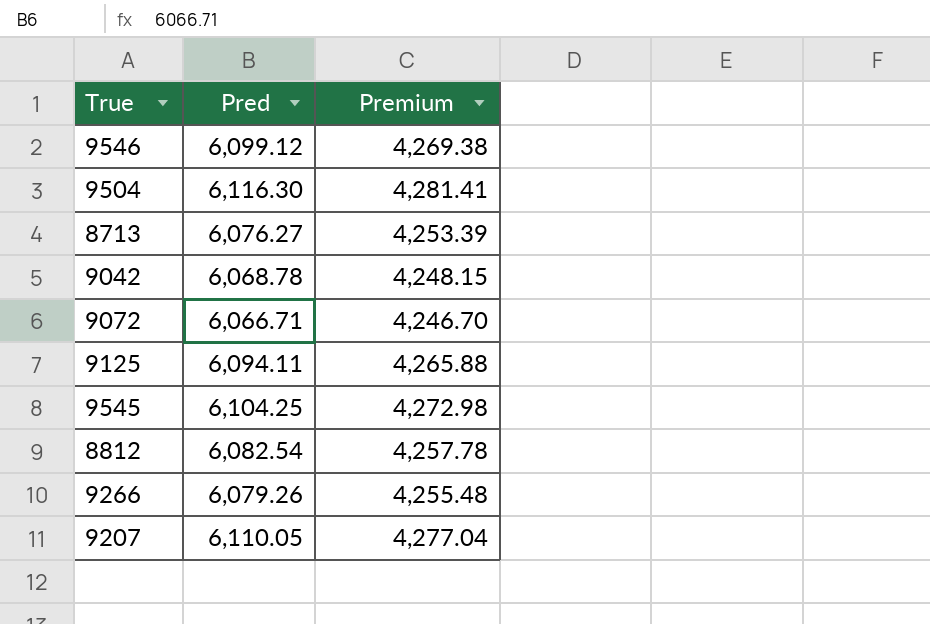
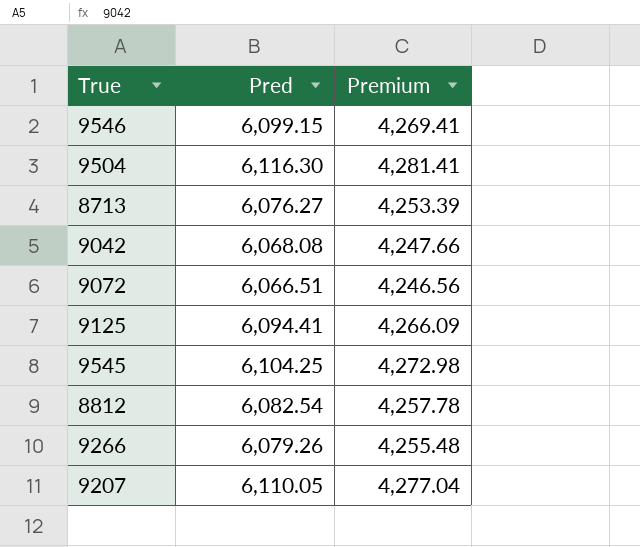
9546 | Pred: 6,099.12 -> 6,099.15
9546 | Premium: 4,269.38 -> 4,269.41
9042 | Pred: 6,068.78 -> 6,068.08
9042 | Premium: 4,248.15 -> 4,247.66
9072 | Pred: 6,066.71 -> 6,066.51
9072 | Premium: 4,246.70 -> 4,246.56
9125 | Pred: 6,094.11 -> 6,094.41
9125 | Premium: 4,265.88 -> 4,266.09

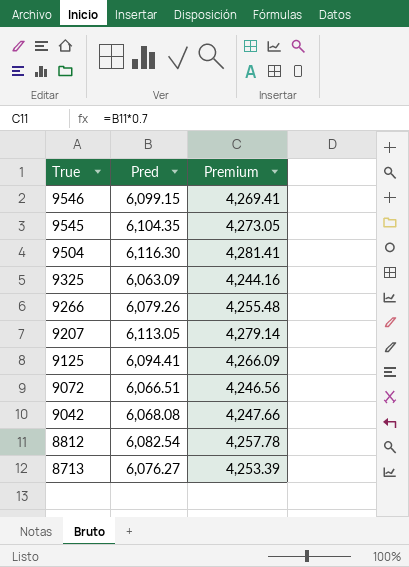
row order: none -> True descending
9545 | Pred: 6,104.25 -> 6,104.35
9545 | Premium: 4,272.98 -> 4,273.05
row 9325: none -> 6,063.09 | 4,244.16
9207 | Pred: 6,110.05 -> 6,113.05
9207 | Premium: 4,277.04 -> 4,279.14

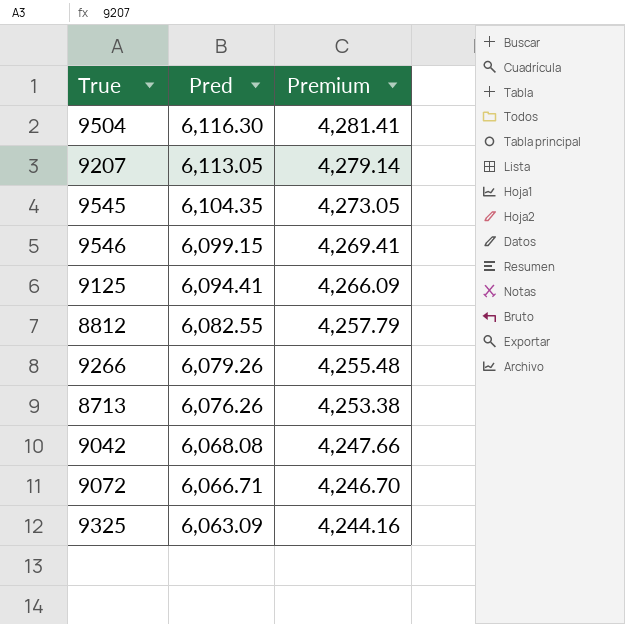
row order: True descending -> Pred descending
8812 | Pred: 6,082.54 -> 6,082.55
8812 | Premium: 4,257.78 -> 4,257.79
8713 | Pred: 6,076.27 -> 6,076.26
8713 | Premium: 4,253.39 -> 4,253.38
9072 | Pred: 6,066.51 -> 6,066.71
9072 | Premium: 4,246.56 -> 4,246.70

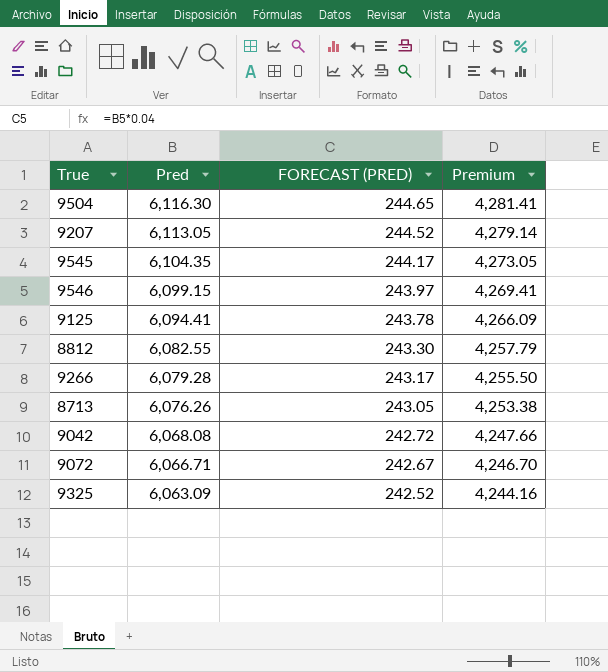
column FORECAST (PRED) | formula: none -> [Pred] * 0.04
9266 | Pred: 6,079.26 -> 6,079.28
9266 | Premium: 4,255.48 -> 4,255.50

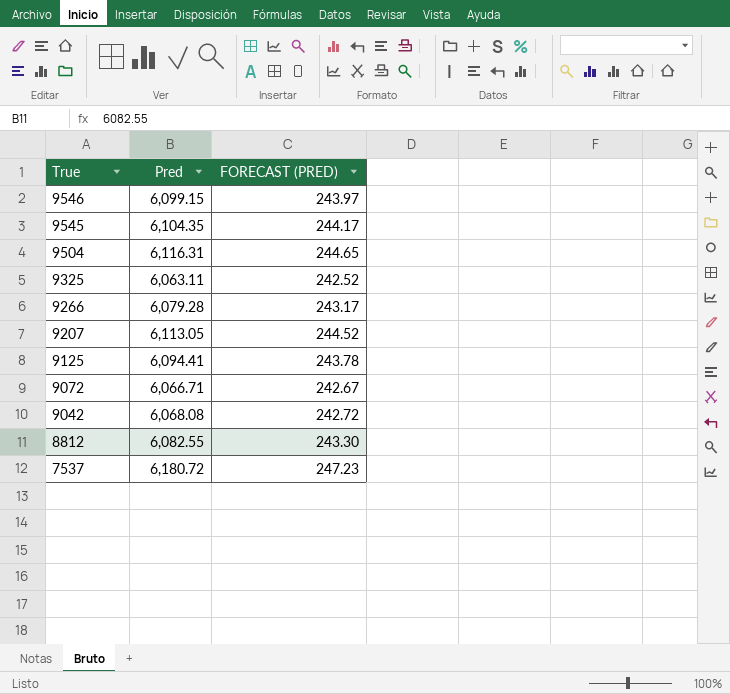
row order: Pred descending -> True descending
column Premium | formula: [Pred] * 0.7 -> none
row 8713: 6,076.26 | 243.05 | 4,253.38 -> none
9504 | Pred: 6,116.30 -> 6,116.31
9325 | Pred: 6,063.09 -> 6,063.11
row 7537: none -> 6,180.72 | 247.23

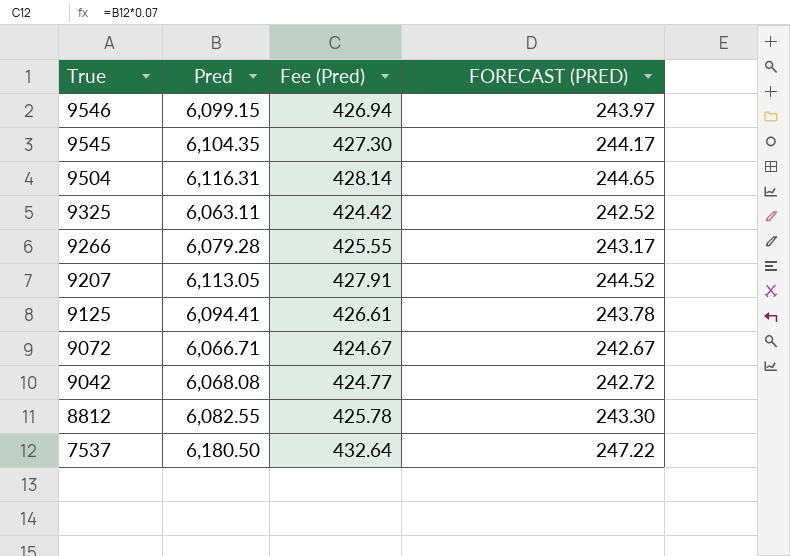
column Fee (Pred) | formula: none -> [Pred] * 0.07
7537 | Pred: 6,180.72 -> 6,180.50
7537 | FORECAST (PRED): 247.23 -> 247.22

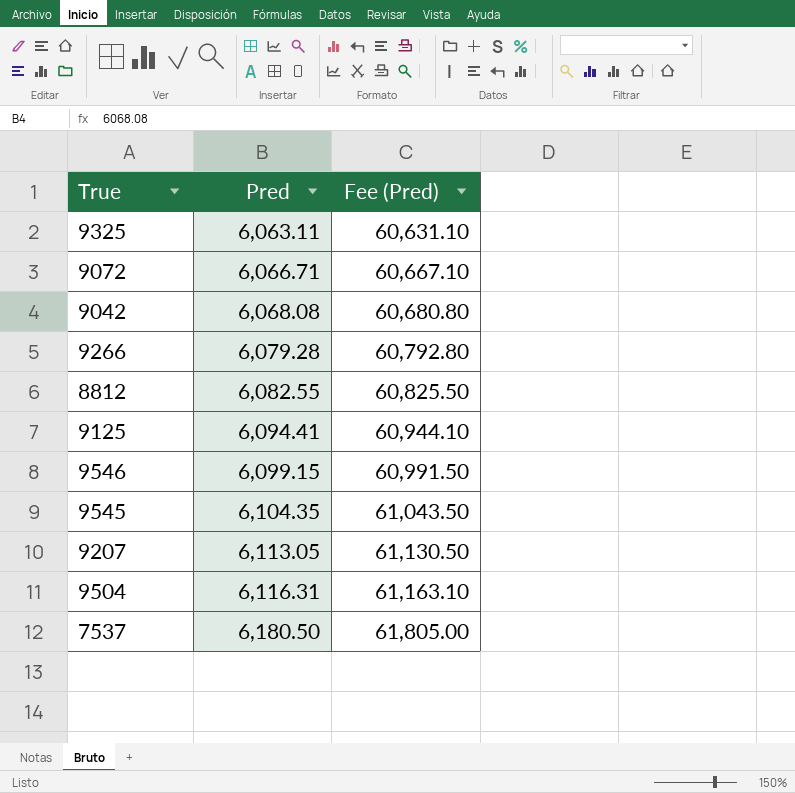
row order: True descending -> Pred ascending
column FORECAST (PRED) | formula: [Pred] * 0.04 -> none
column Fee (Pred) | formula: [Pred] * 0.07 -> [Pred] * 10

